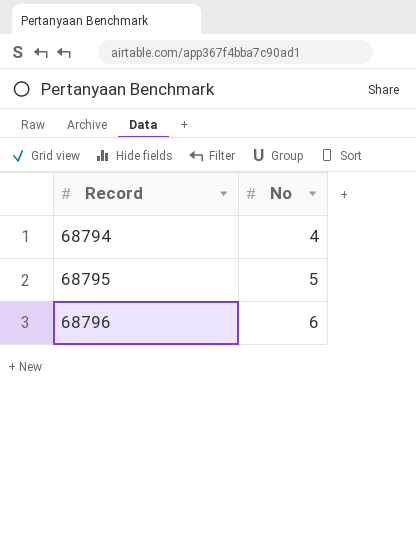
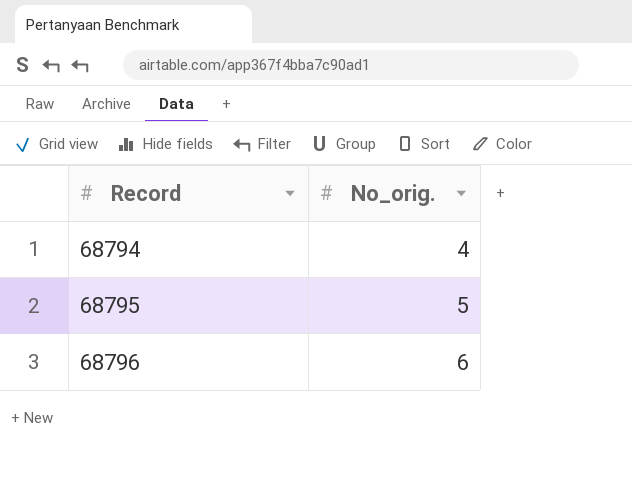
column name: No -> No_orig.

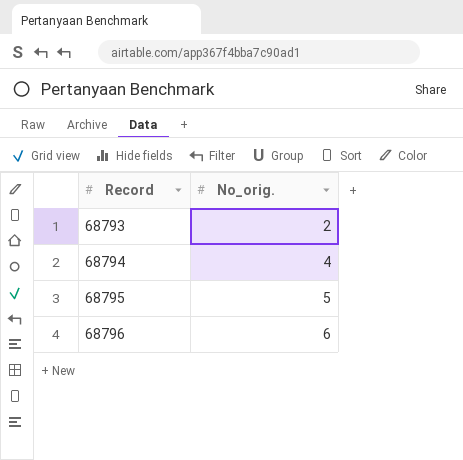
row 68793: none -> 2

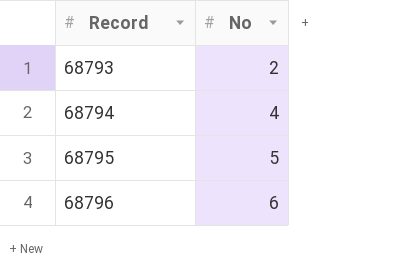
column name: No_orig. -> No

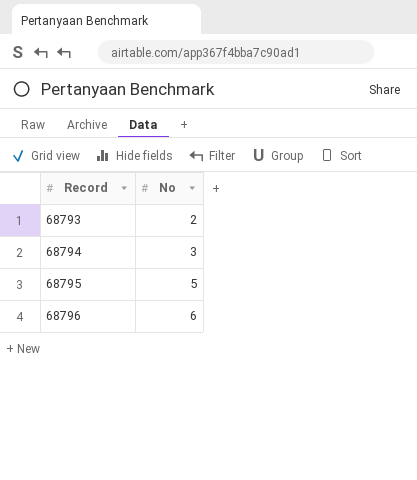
68794 | No: 4 -> 3

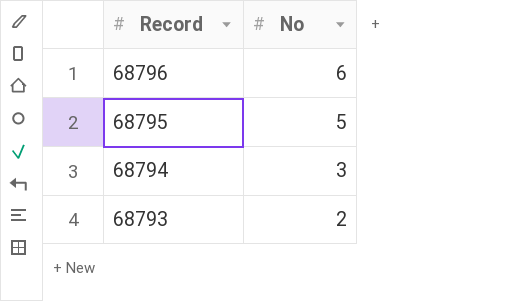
row order: Record ascending -> Record descending

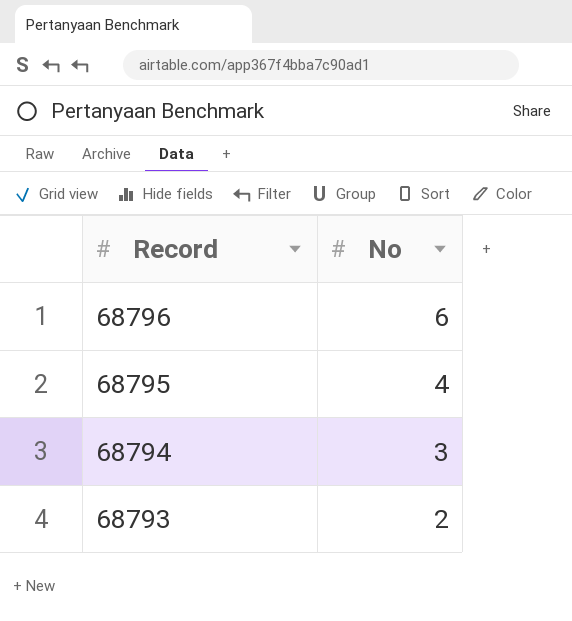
68795 | No: 5 -> 4

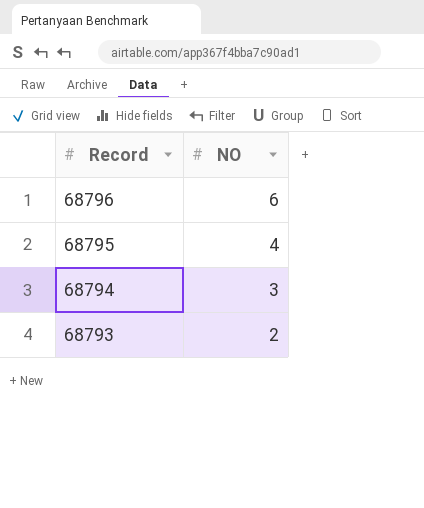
column name: No -> NO

